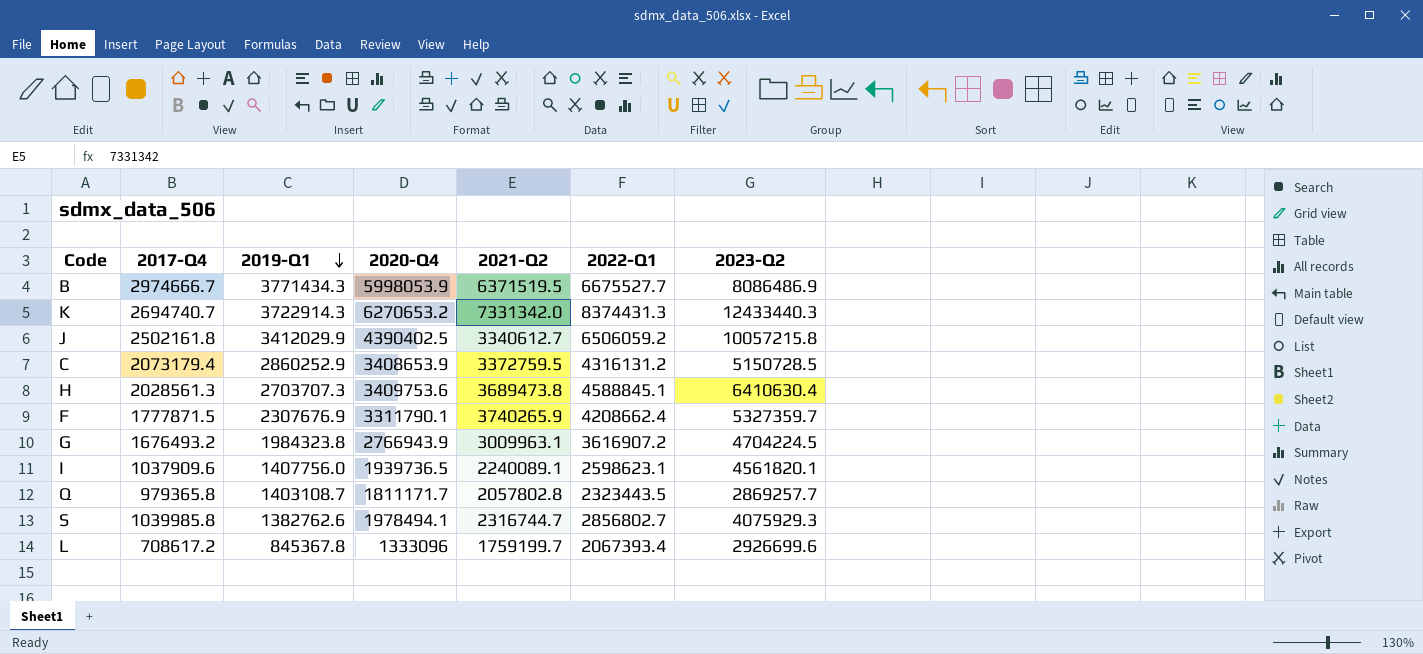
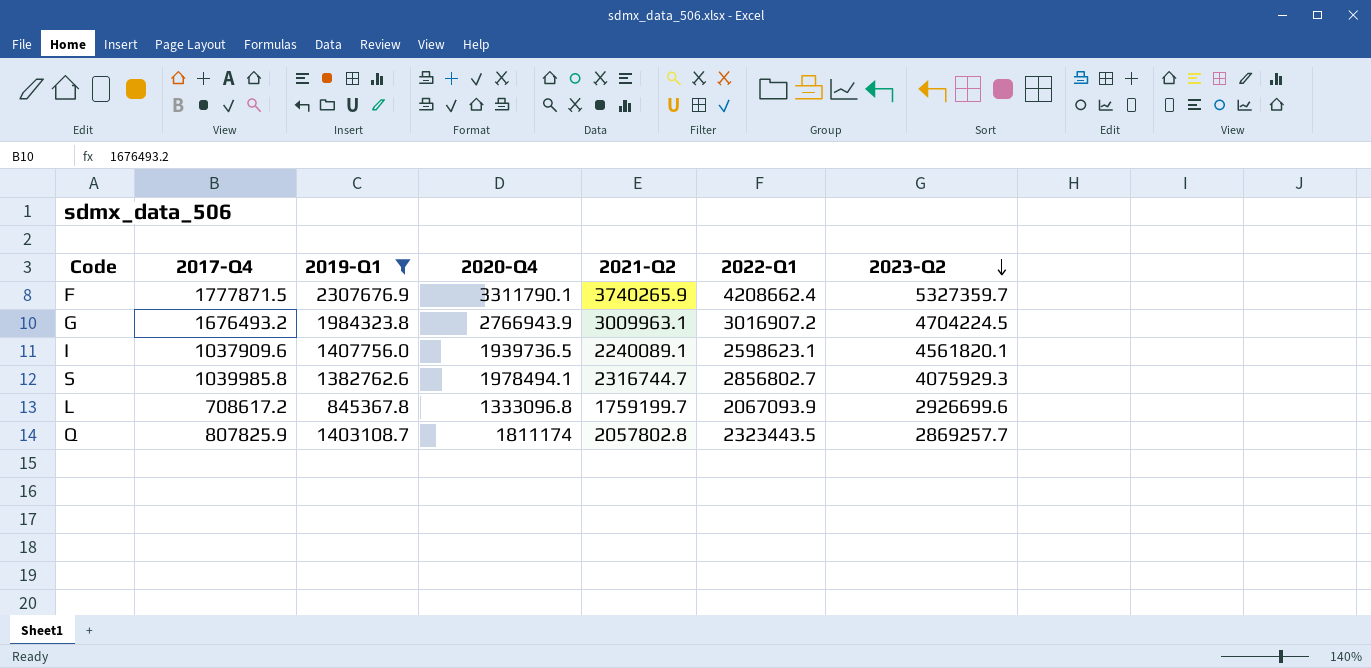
filter: none -> 2019-Q1 <= 2307676.9
row order: 2019-Q1 descending -> 2023-Q2 descending
G | 2022-Q1: 3616907.2 -> 3016907.2
L | 2020-Q4: 1333096 -> 1333096.8
L | 2022-Q1: 2067393.4 -> 2067093.9
Q | 2017-Q4: 979365.8 -> 807825.9
Q | 2020-Q4: 1811171.7 -> 1811174

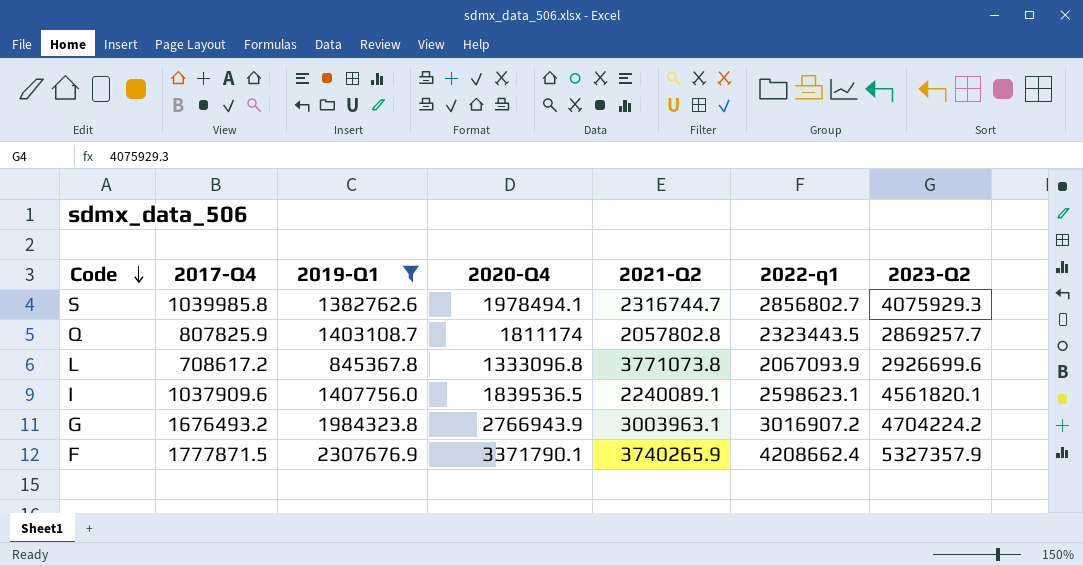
row order: 2023-Q2 descending -> Code descending
column name: 2022-Q1 -> 2022-q1
L | 2021-Q2: 1759199.7 -> 3771073.8
I | 2020-Q4: 1939736.5 -> 1839536.5
G | 2021-Q2: 3009963.1 -> 3003963.1
G | 2023-Q2: 4704224.5 -> 4704224.2
F | 2020-Q4: 3311790.1 -> 3371790.1
F | 2023-Q2: 5327359.7 -> 5327357.9

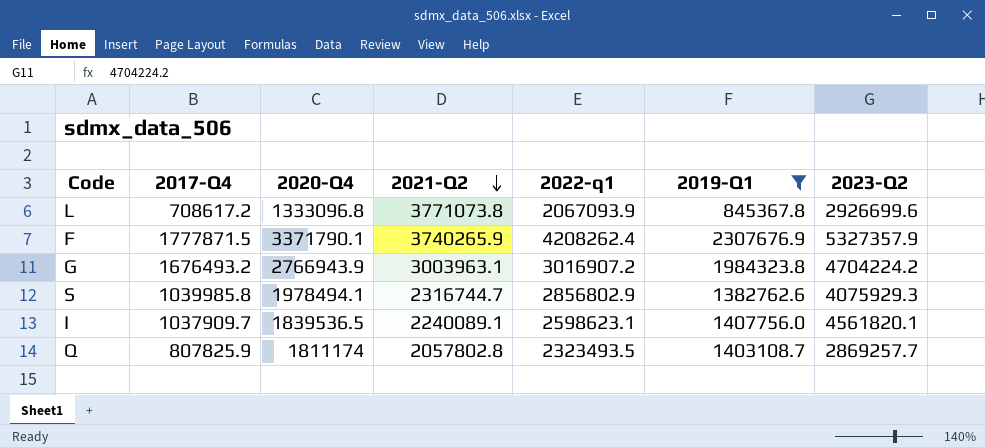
row order: Code descending -> 2021-Q2 descending
column 2019-Q1 | position: 3 -> 6
F | 2022-q1: 4208662.4 -> 4208262.4
S | 2022-q1: 2856802.7 -> 2856802.9
I | 2017-Q4: 1037909.6 -> 1037909.7
Q | 2022-q1: 2323443.5 -> 2323493.5

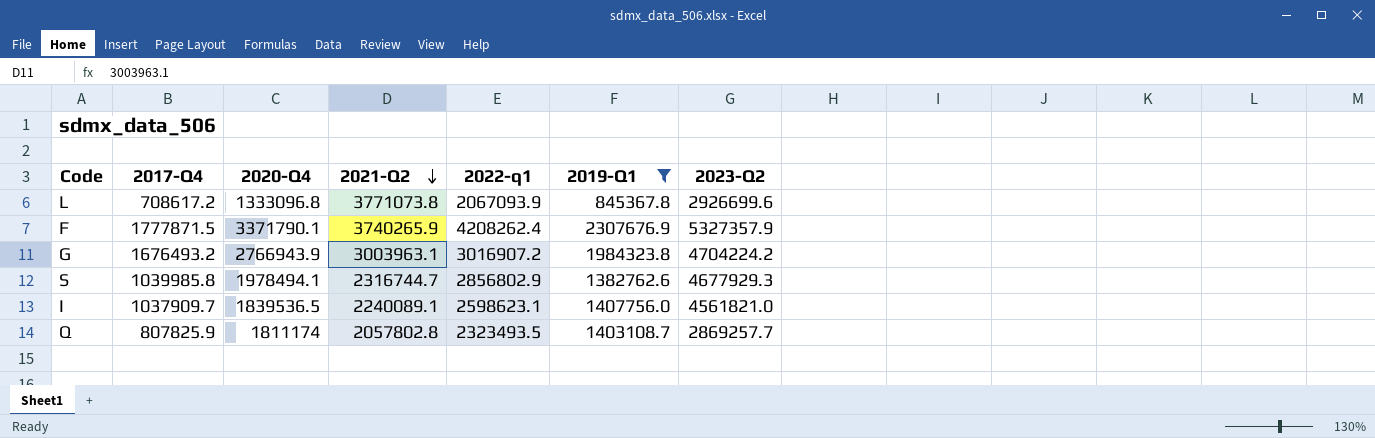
S | 2023-Q2: 4075929.3 -> 4677929.3
I | 2023-Q2: 4561820.1 -> 4561821.0

